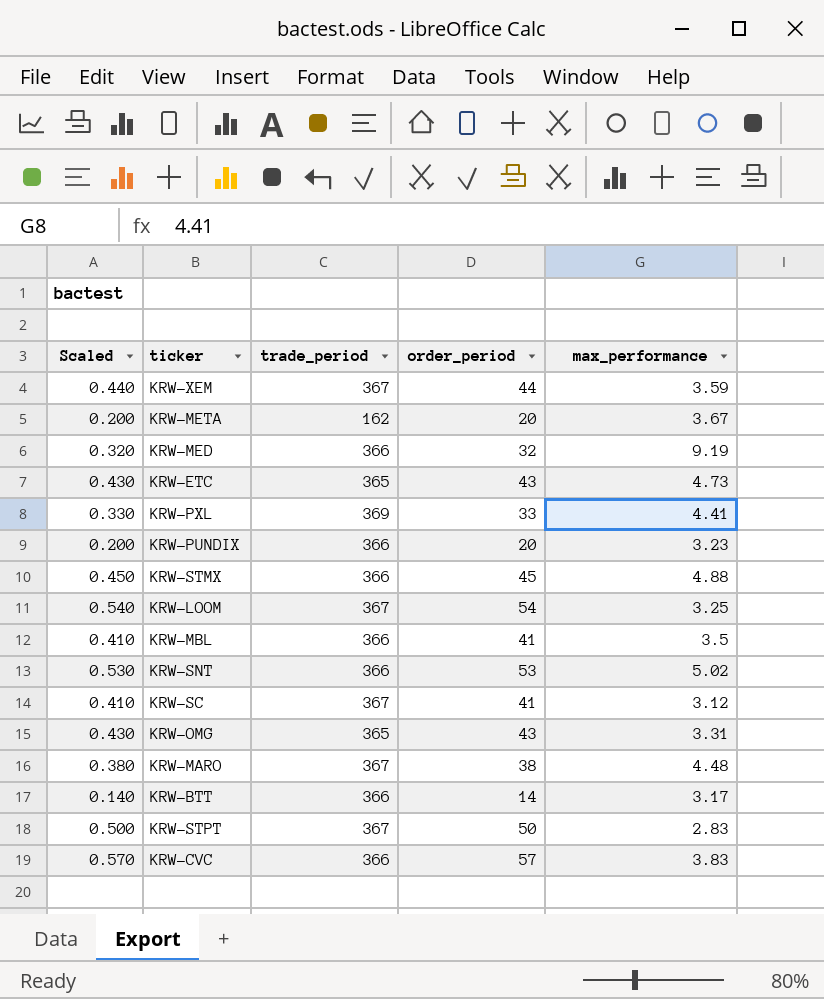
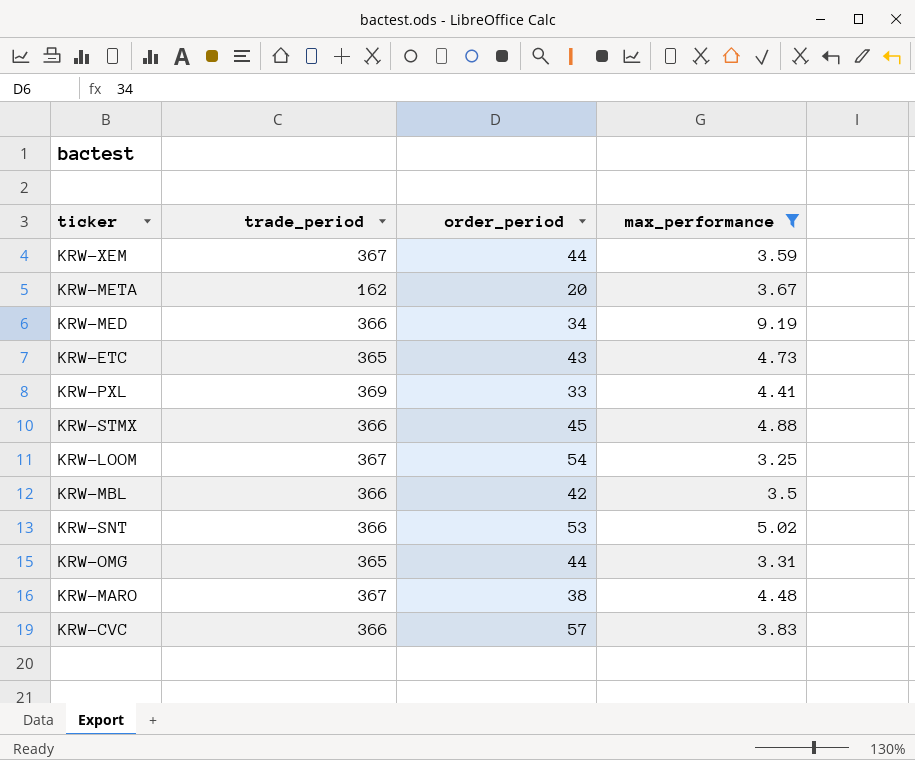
filter: none -> max_performance >= 3.25
column Scaled | formula: [order_period] * 0.01 -> none
KRW-MED | order_period: 32 -> 34
KRW-MBL | order_period: 41 -> 42
KRW-OMG | order_period: 43 -> 44

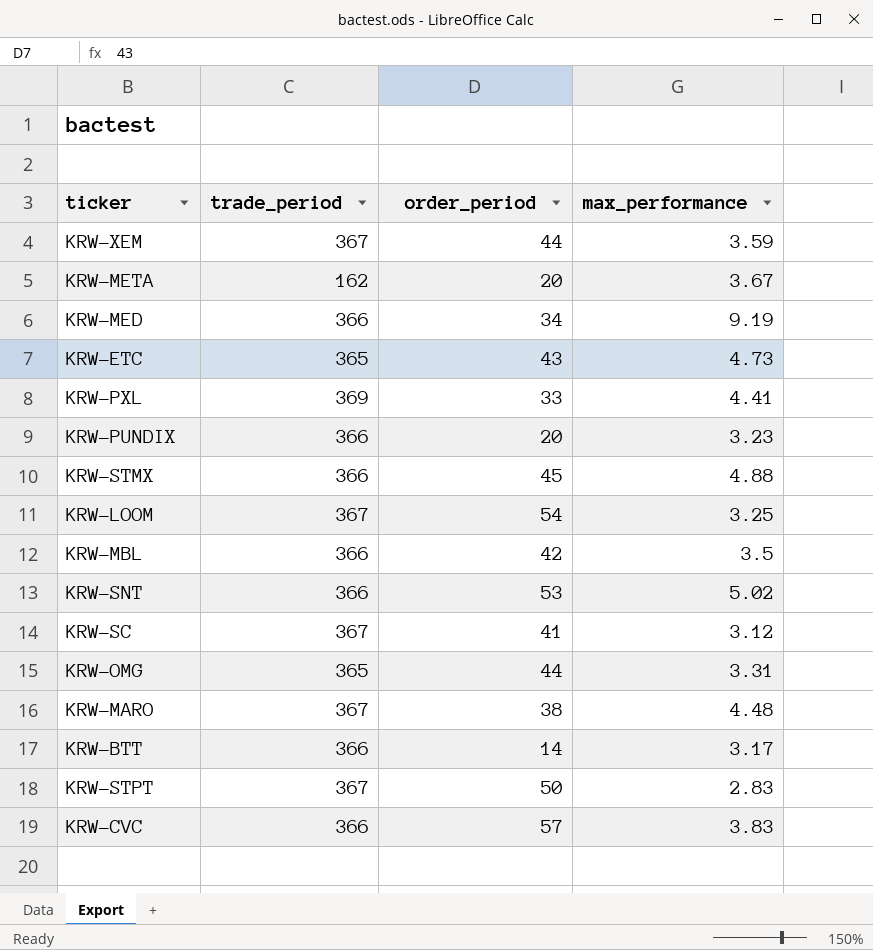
filter: max_performance >= 3.25 -> none

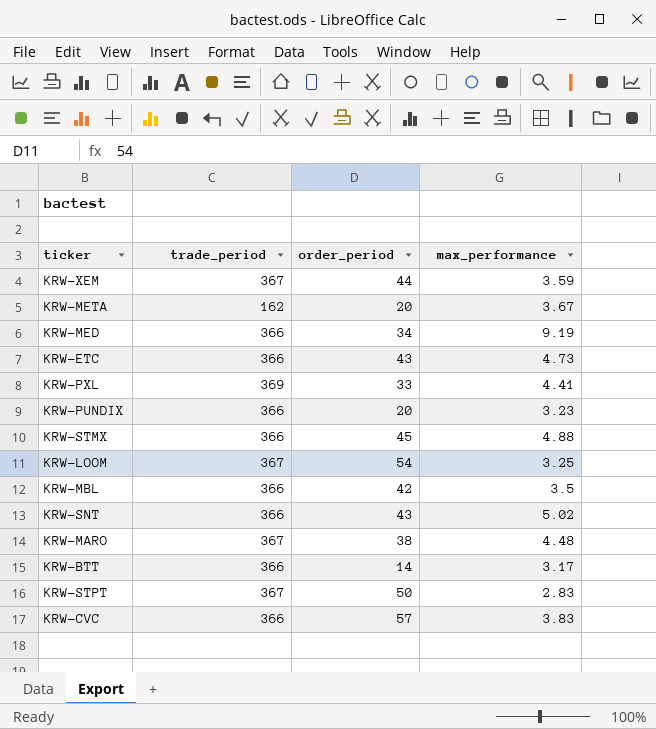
row KRW-SC: 367 | 41 | 3.12 -> none
row KRW-OMG: 365 | 44 | 3.31 -> none
KRW-ETC | trade_period: 365 -> 366
KRW-SNT | order_period: 53 -> 43

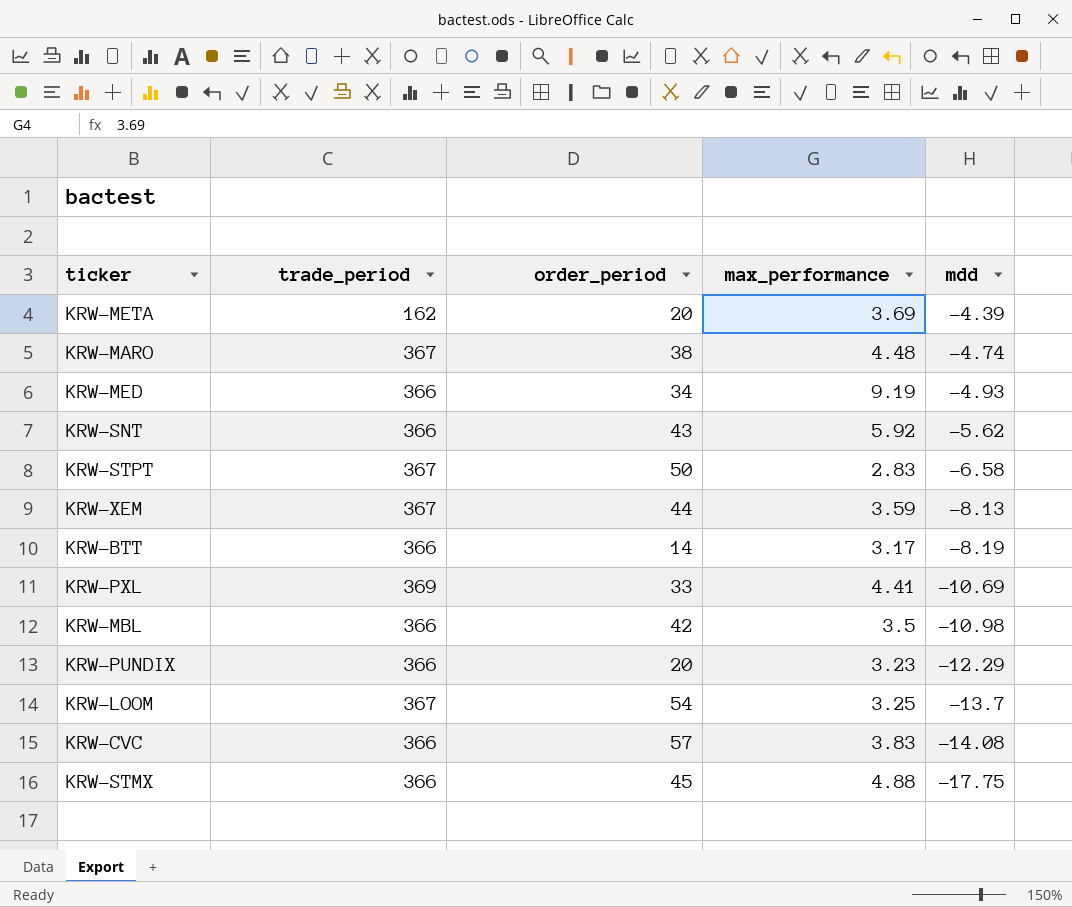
row order: none -> mdd descending
column mdd | position: none -> 5
row KRW-ETC: 366 | 43 | 4.73 -> none
KRW-META | max_performance: 3.67 -> 3.69
KRW-SNT | max_performance: 5.02 -> 5.92

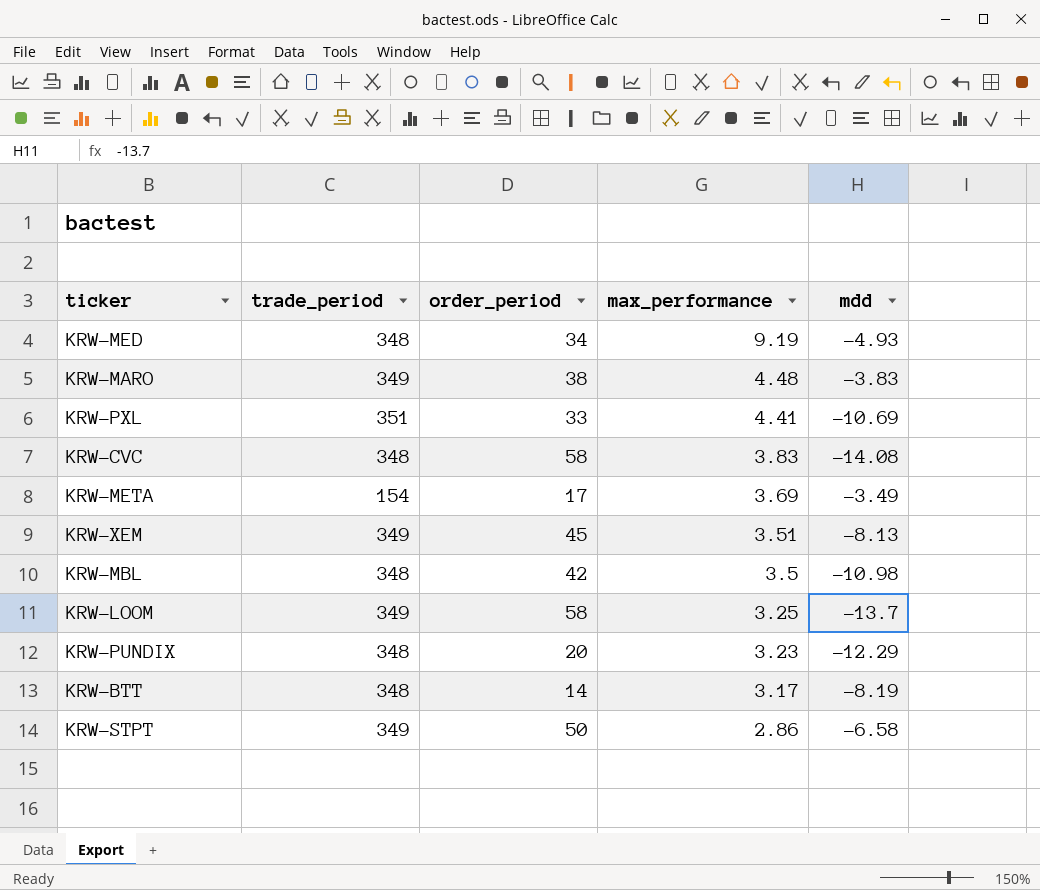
row order: mdd descending -> max_performance descending
row KRW-SNT: 366 | 43 | 5.92 | -5.62 -> none
row KRW-STMX: 366 | 45 | 4.88 | -17.75 -> none
KRW-MED | trade_period: 366 -> 348
KRW-MARO | trade_period: 367 -> 349
KRW-MARO | mdd: -4.74 -> -3.83
KRW-PXL | trade_period: 369 -> 351
KRW-CVC | trade_period: 366 -> 348
KRW-CVC | order_period: 57 -> 58
KRW-META | trade_period: 162 -> 154
KRW-META | order_period: 20 -> 17
KRW-META | mdd: -4.39 -> -3.49
KRW-XEM | trade_period: 367 -> 349
KRW-XEM | order_period: 44 -> 45
KRW-XEM | max_performance: 3.59 -> 3.51
KRW-MBL | trade_period: 366 -> 348
KRW-LOOM | trade_period: 367 -> 349
KRW-LOOM | order_period: 54 -> 58
KRW-PUNDIX | trade_period: 366 -> 348
KRW-BTT | trade_period: 366 -> 348
KRW-STPT | trade_period: 367 -> 349
KRW-STPT | max_performance: 2.83 -> 2.86

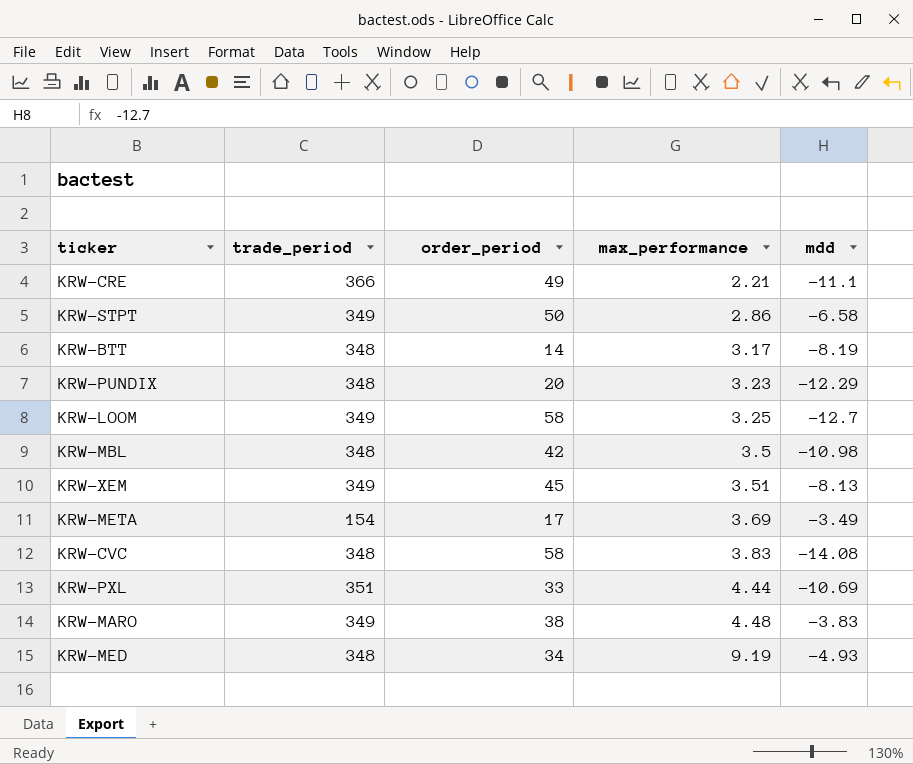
row order: max_performance descending -> max_performance ascending
row KRW-CRE: none -> 366 | 49 | 2.21 | -11.1
KRW-LOOM | mdd: -13.7 -> -12.7
KRW-PXL | max_performance: 4.41 -> 4.44

